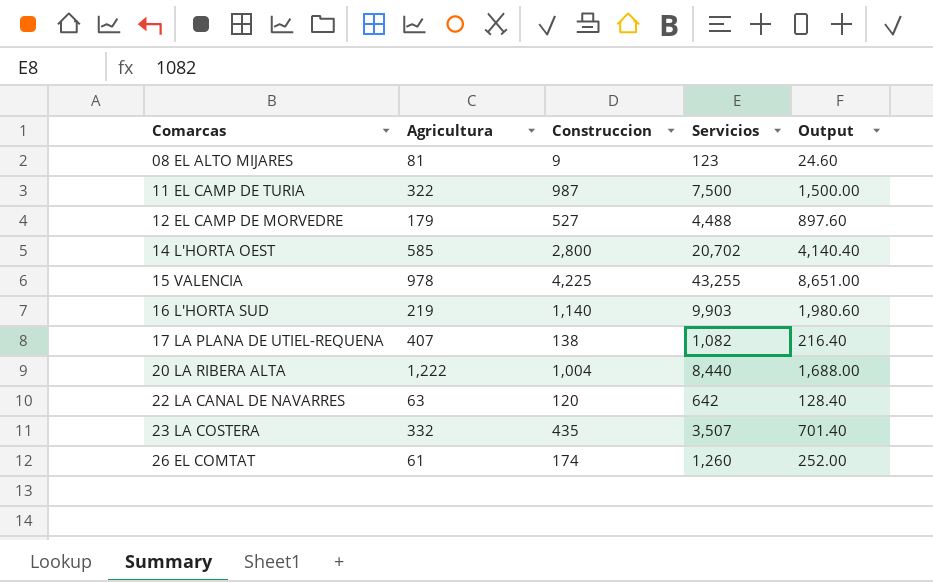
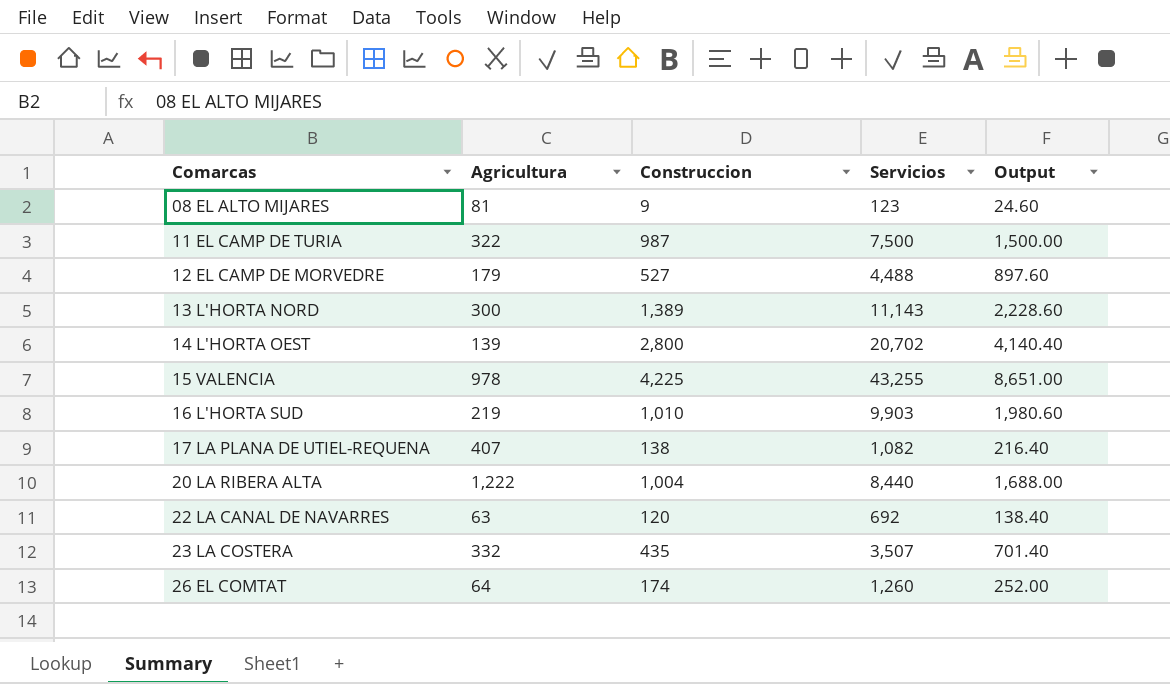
row 13 L'HORTA NORD: none -> 300 | 1,389 | 11,143 | 2,228.60
14 L'HORTA OEST | Agricultura: 585 -> 139
16 L'HORTA SUD | Construccion: 1,140 -> 1,010
22 LA CANAL DE NAVARRES | Servicios: 642 -> 692
22 LA CANAL DE NAVARRES | Output: 128.40 -> 138.40
26 EL COMTAT | Agricultura: 61 -> 64

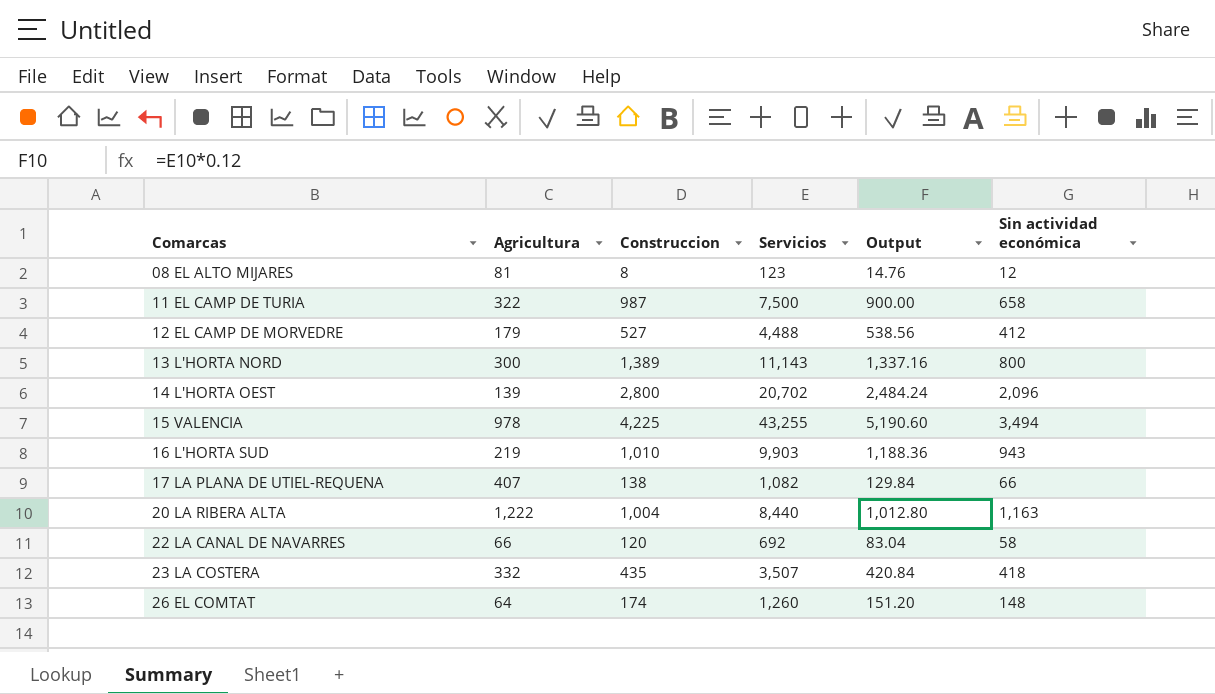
column Output | formula: [Servicios] * 0.2 -> [Servicios] * 0.12
column Sin actividad económica | position: none -> 6
08 EL ALTO MIJARES | Construccion: 9 -> 8
22 LA CANAL DE NAVARRES | Agricultura: 63 -> 66

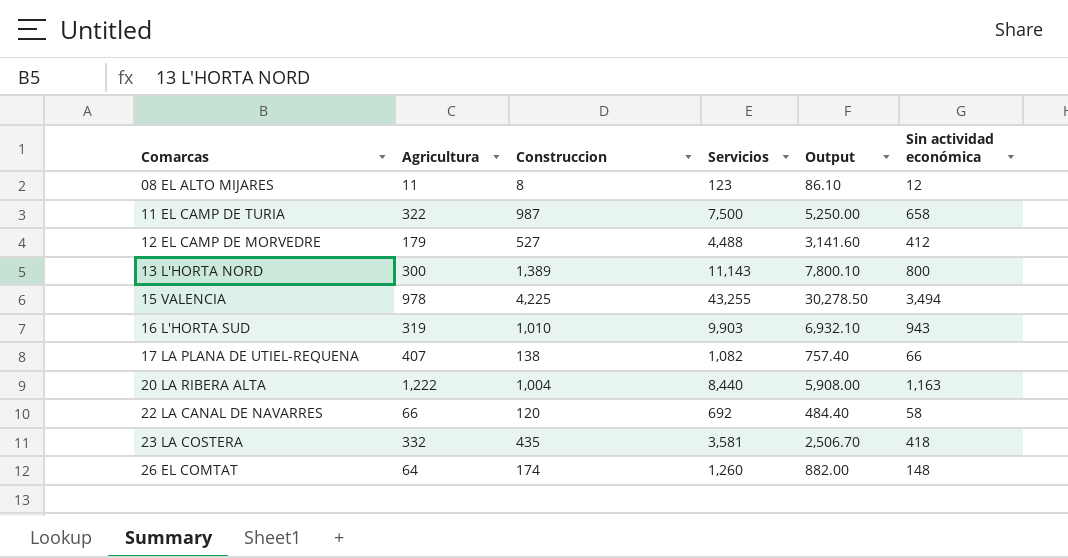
column Output | formula: [Servicios] * 0.12 -> [Servicios] * 0.7
row 14 L'HORTA OEST: 139 | 2,800 | 20,702 | 2,484.24 | 2,096 -> none
08 EL ALTO MIJARES | Agricultura: 81 -> 11
16 L'HORTA SUD | Agricultura: 219 -> 319
23 LA COSTERA | Servicios: 3,507 -> 3,581

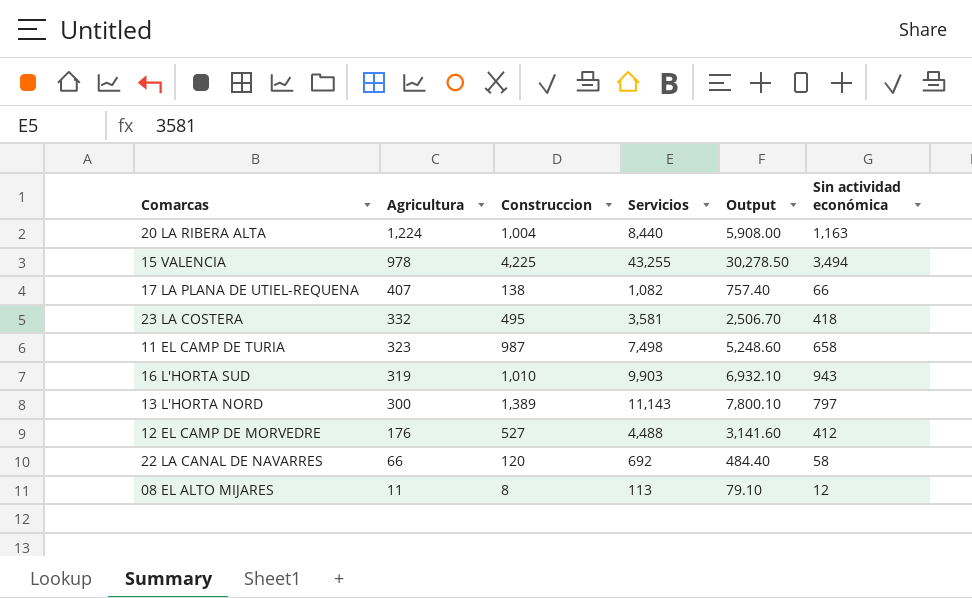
row order: Comarcas ascending -> Agricultura descending
row 26 EL COMTAT: 64 | 174 | 1,260 | 882.00 | 148 -> none
20 LA RIBERA ALTA | Agricultura: 1,222 -> 1,224
23 LA COSTERA | Construccion: 435 -> 495
11 EL CAMP DE TURIA | Agricultura: 322 -> 323
11 EL CAMP DE TURIA | Servicios: 7,500 -> 7,498
11 EL CAMP DE TURIA | Output: 5,250.00 -> 5,248.60
13 L'HORTA NORD | Sin actividad económica: 800 -> 797
12 EL CAMP DE MORVEDRE | Agricultura: 179 -> 176
08 EL ALTO MIJARES | Servicios: 123 -> 113
08 EL ALTO MIJARES | Output: 86.10 -> 79.10

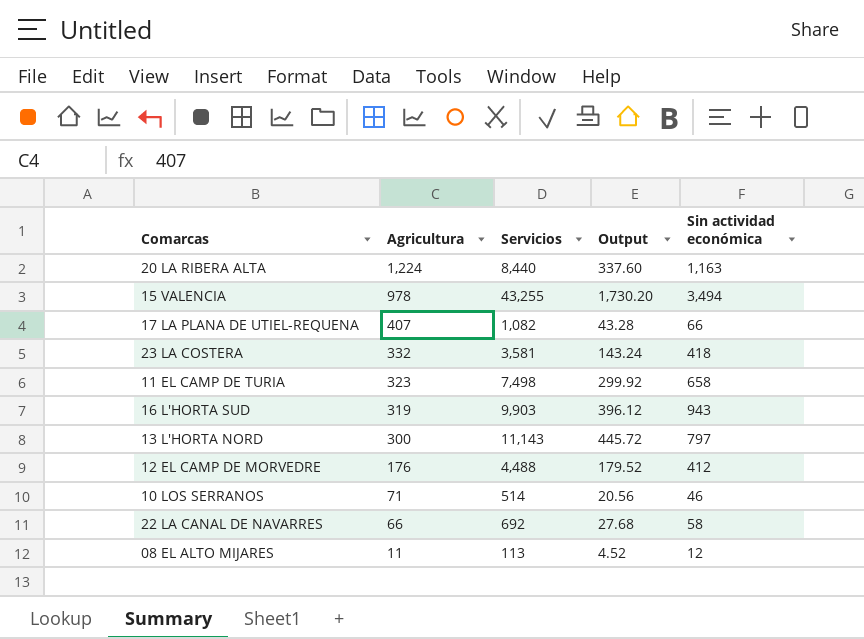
column Construccion | position: 3 -> none
column Output | formula: [Servicios] * 0.7 -> [Servicios] * 0.04
row 10 LOS SERRANOS: none -> 71 | 514 | 20.56 | 46

